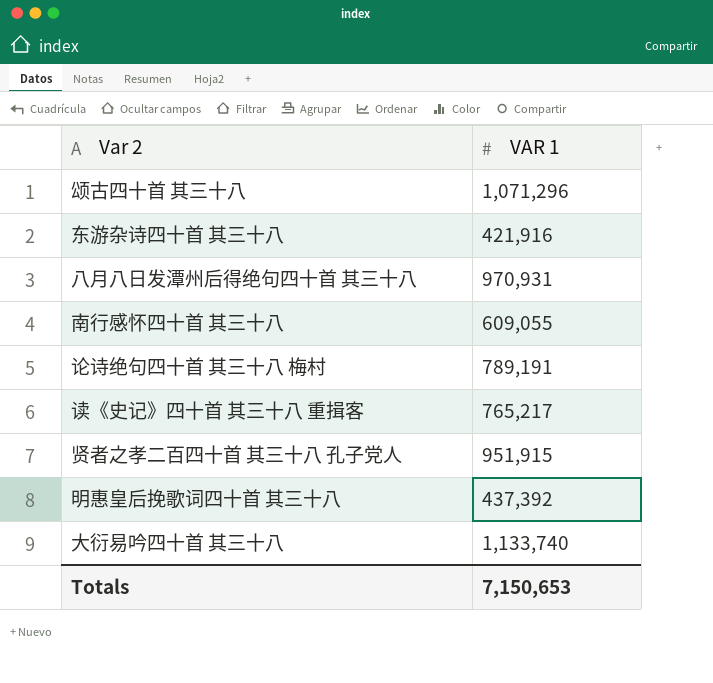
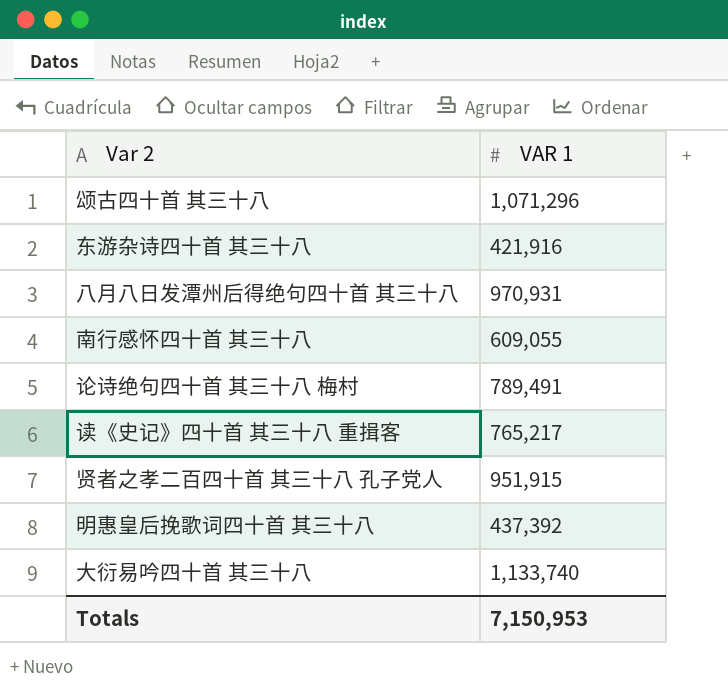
论诗绝句四十首 其三十八 梅村 | VAR 1: 789,191 -> 789,491
Totals | VAR 1: 7,150,653 -> 7,150,953

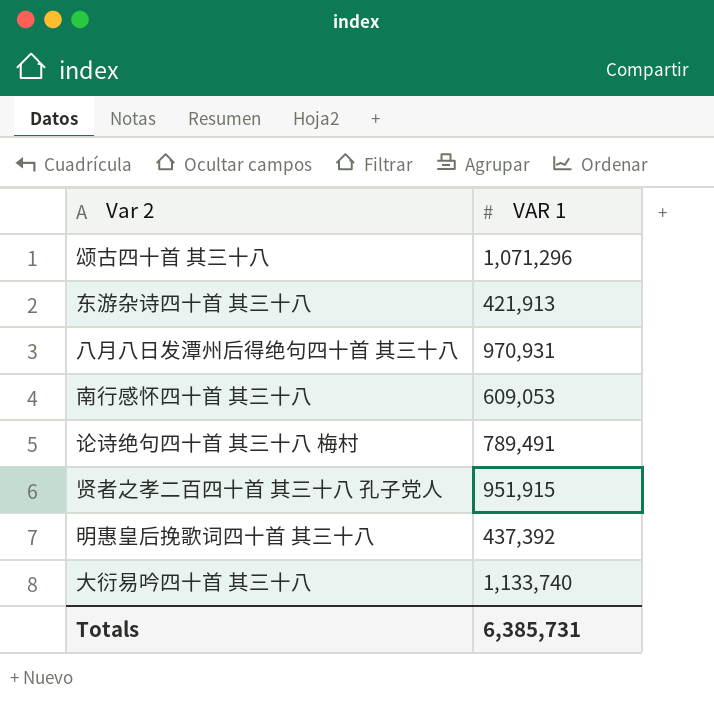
row 读《史记》四十首 其三十八 重揖客: 765,217 -> none
东游杂诗四十首 其三十八 | VAR 1: 421,916 -> 421,913
南行感怀四十首 其三十八 | VAR 1: 609,055 -> 609,053
Totals | VAR 1: 7,150,953 -> 6,385,731

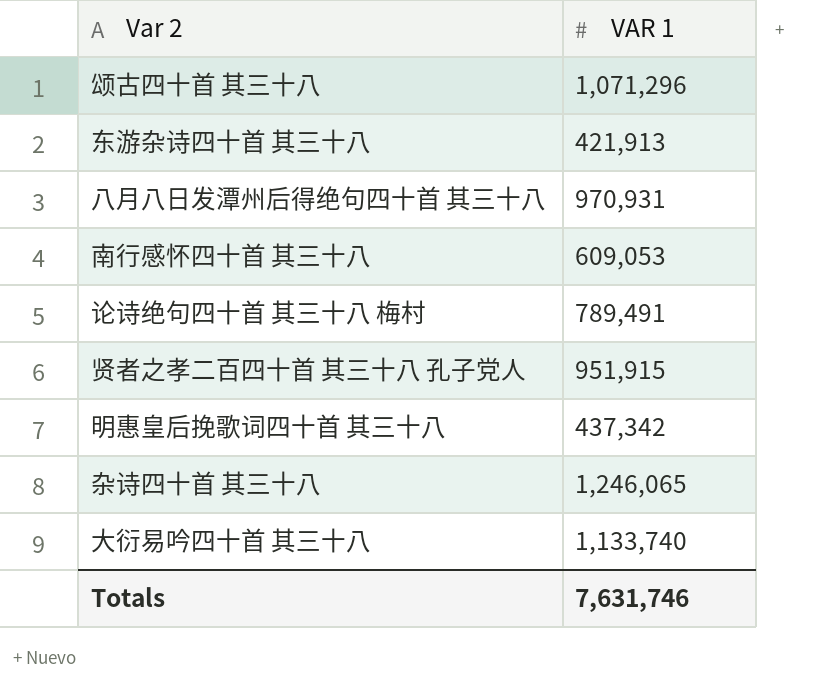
明惠皇后挽歌词四十首 其三十八 | VAR 1: 437,392 -> 437,342
row 杂诗四十首 其三十八: none -> 1,246,065
Totals | VAR 1: 6,385,731 -> 7,631,746

